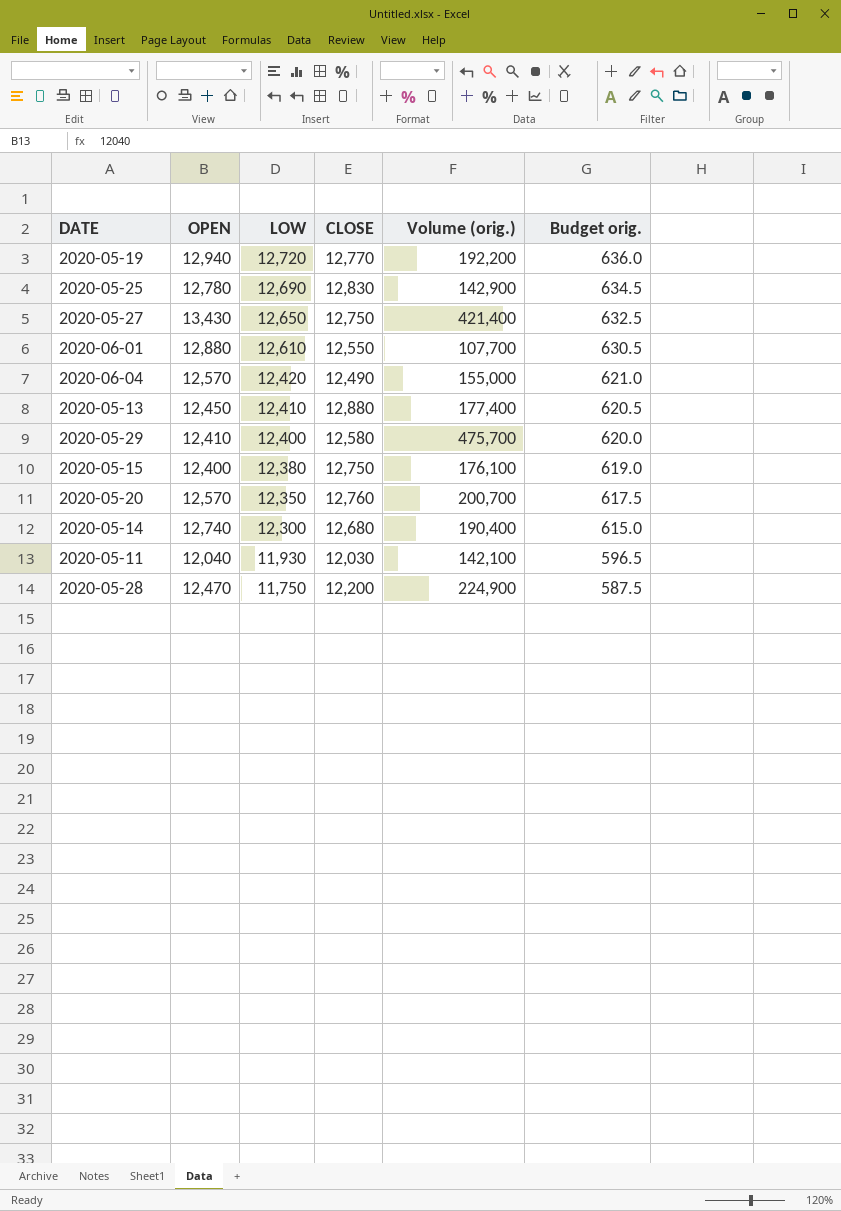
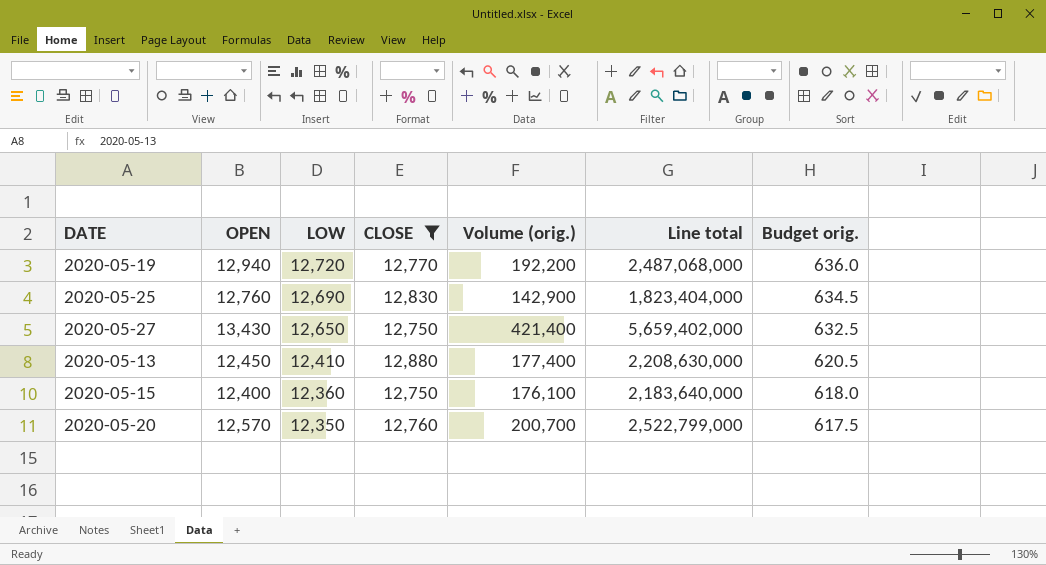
filter: none -> CLOSE >= 12,750
column Line total | formula: none -> [OPEN] * [Volume (orig.)]
2020-05-25 | OPEN: 12,780 -> 12,760
2020-05-15 | LOW: 12,380 -> 12,360
2020-05-15 | Budget orig.: 619.0 -> 618.0

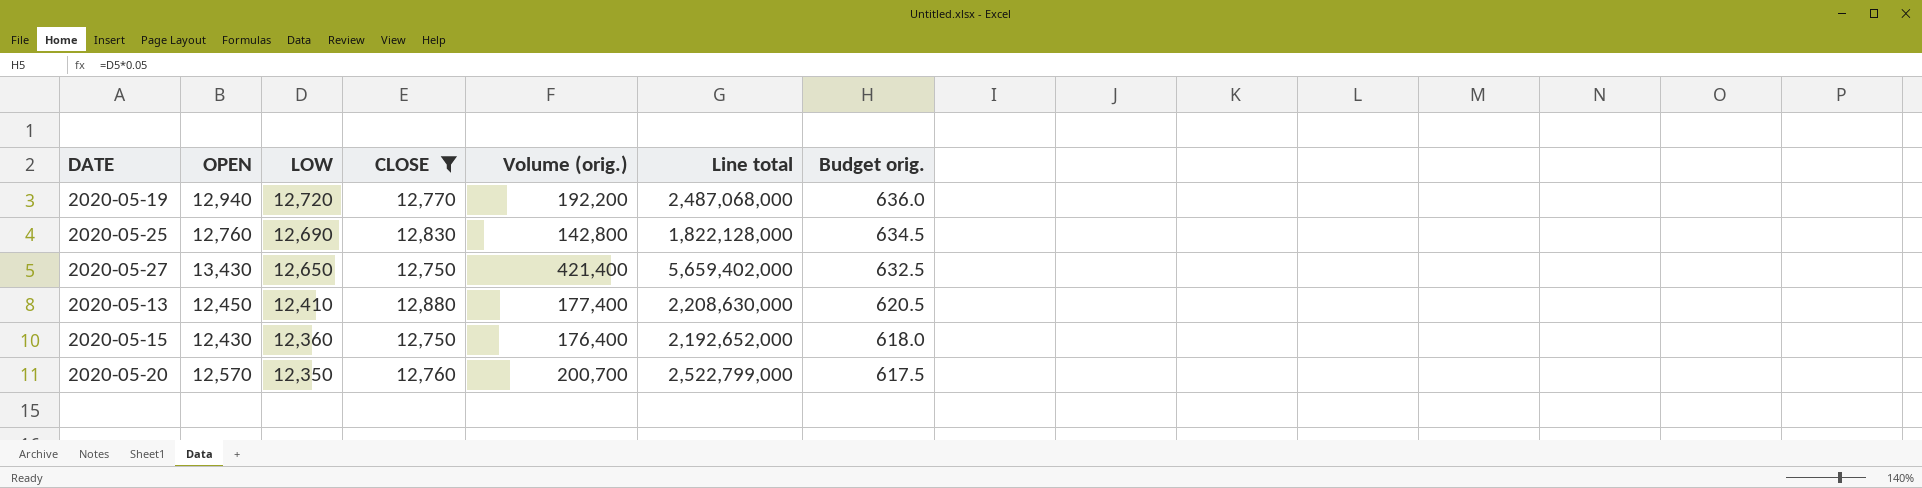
2020-05-25 | Volume (orig.): 142,900 -> 142,800
2020-05-25 | Line total: 1,823,404,000 -> 1,822,128,000
2020-05-15 | OPEN: 12,400 -> 12,430
2020-05-15 | Volume (orig.): 176,100 -> 176,400
2020-05-15 | Line total: 2,183,640,000 -> 2,192,652,000

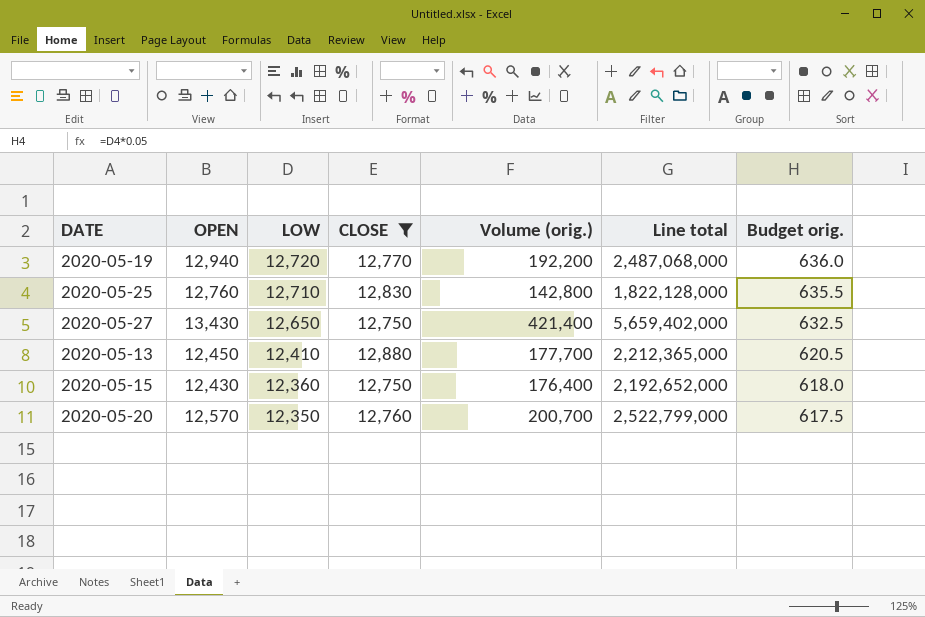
2020-05-25 | LOW: 12,690 -> 12,710
2020-05-25 | Budget orig.: 634.5 -> 635.5
2020-05-13 | Volume (orig.): 177,400 -> 177,700
2020-05-13 | Line total: 2,208,630,000 -> 2,212,365,000

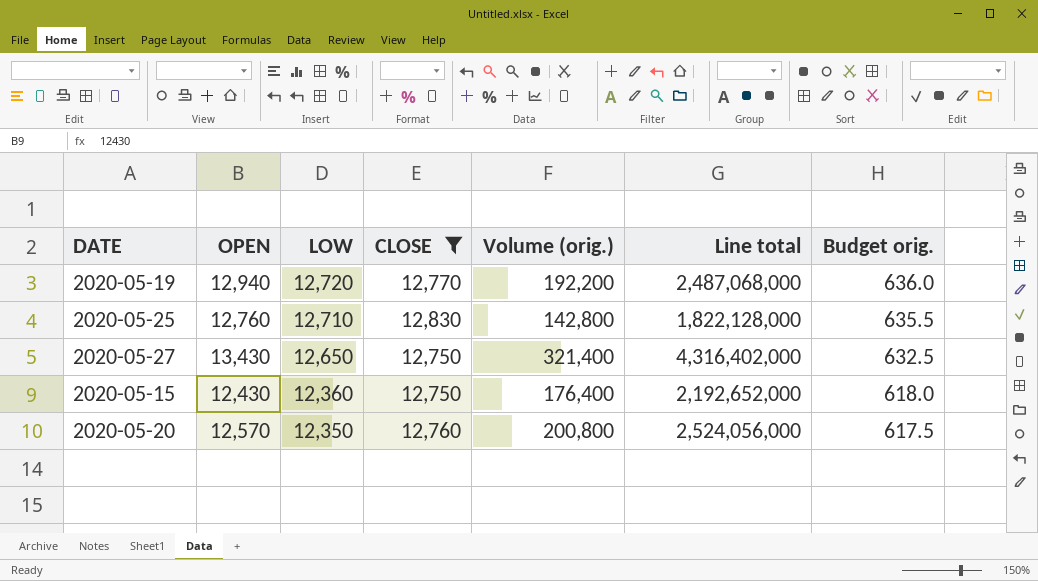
row 2020-05-13: 12,450 | 12,410 | 12,880 | 177,700 | 2,212,365,000 | 620.5 -> none
2020-05-27 | Volume (orig.): 421,400 -> 321,400
2020-05-27 | Line total: 5,659,402,000 -> 4,316,402,000
2020-05-20 | Volume (orig.): 200,700 -> 200,800
2020-05-20 | Line total: 2,522,799,000 -> 2,524,056,000

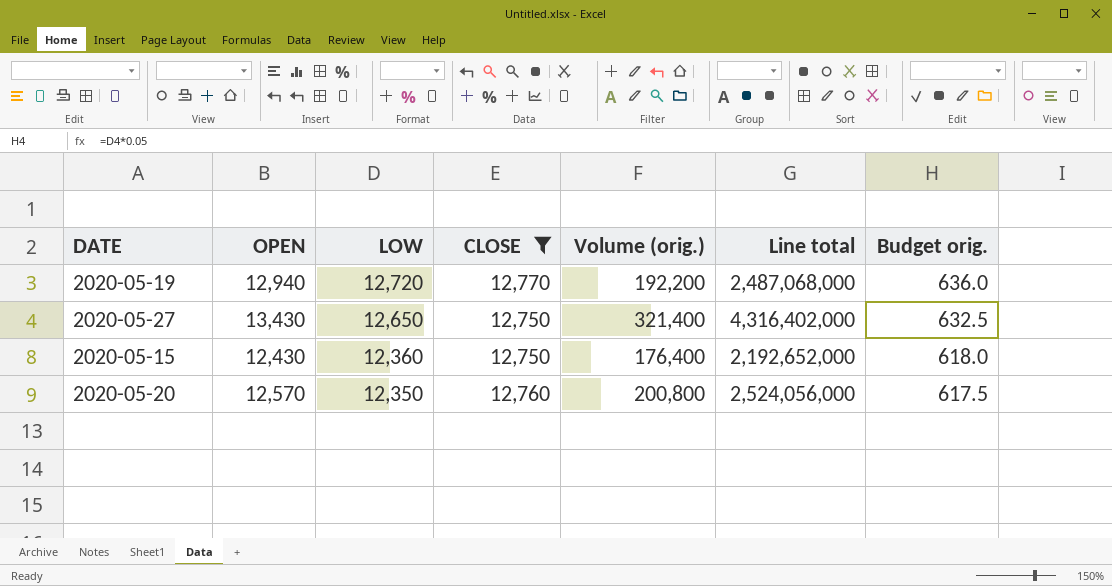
row 2020-05-25: 12,760 | 12,710 | 12,830 | 142,800 | 1,822,128,000 | 635.5 -> none

